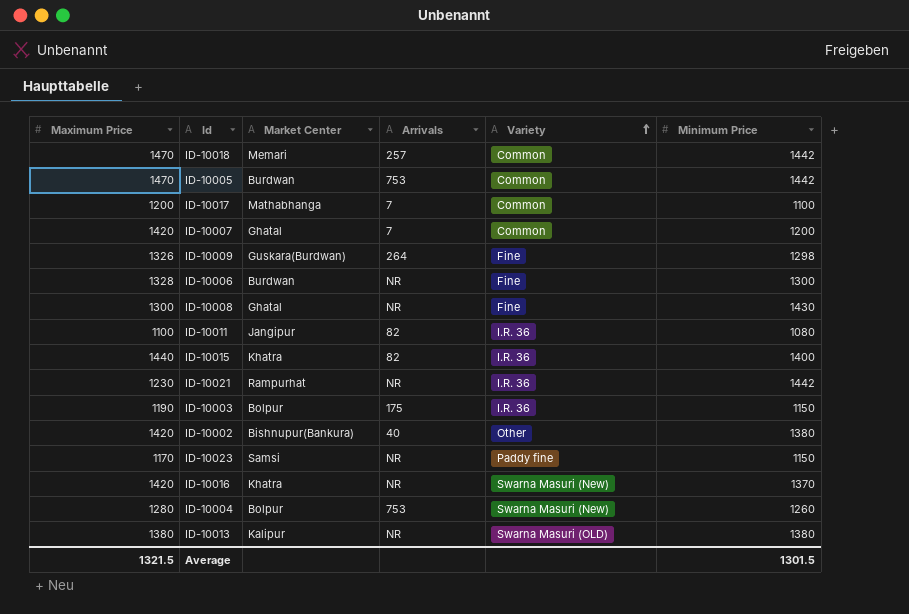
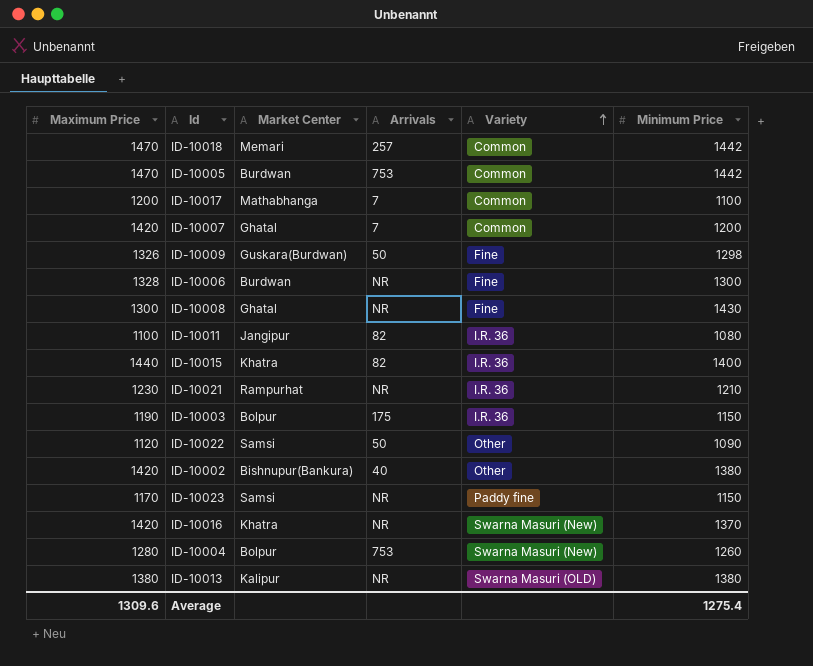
ID-10009 | Arrivals: 264 -> 50
ID-10021 | Minimum Price: 1442 -> 1210
row ID-10022: none -> 1120 | Samsi | 50 | Other | 1090
Average | Maximum Price: 1321.5 -> 1309.6
Average | Minimum Price: 1301.5 -> 1275.4

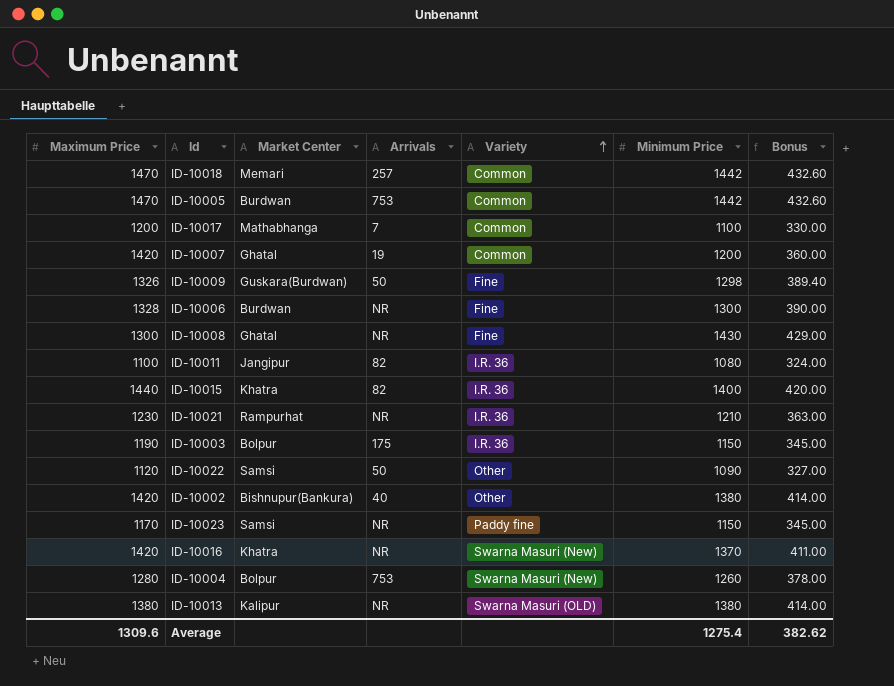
column Bonus | formula: none -> [Minimum Price] * 0.3
ID-10007 | Arrivals: 7 -> 19

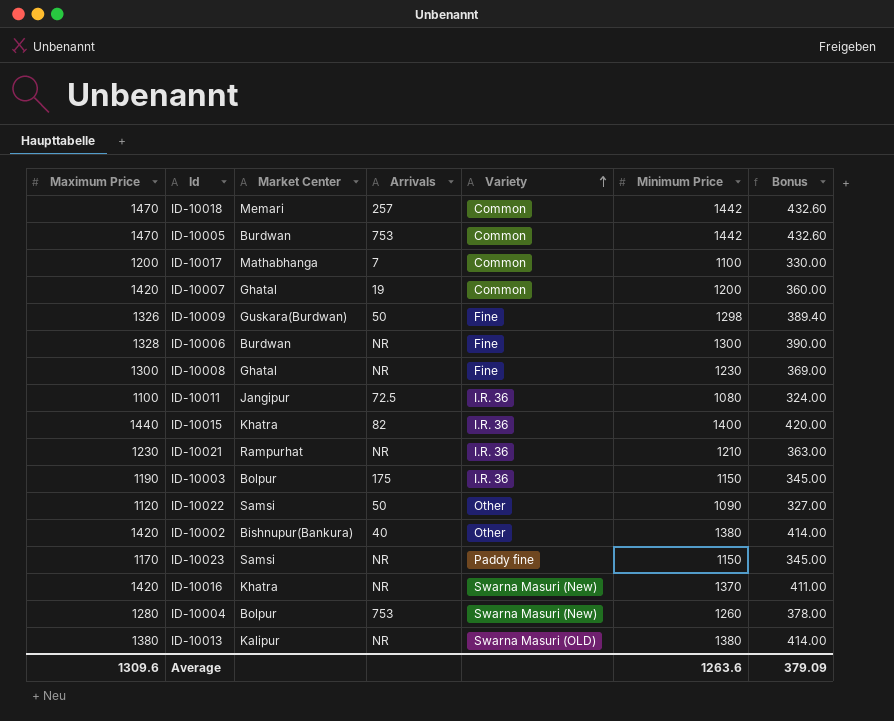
ID-10008 | Minimum Price: 1430 -> 1230
ID-10008 | Bonus: 429.00 -> 369.00
ID-10011 | Arrivals: 82 -> 72.5
Average | Minimum Price: 1275.4 -> 1263.6
Average | Bonus: 382.62 -> 379.09

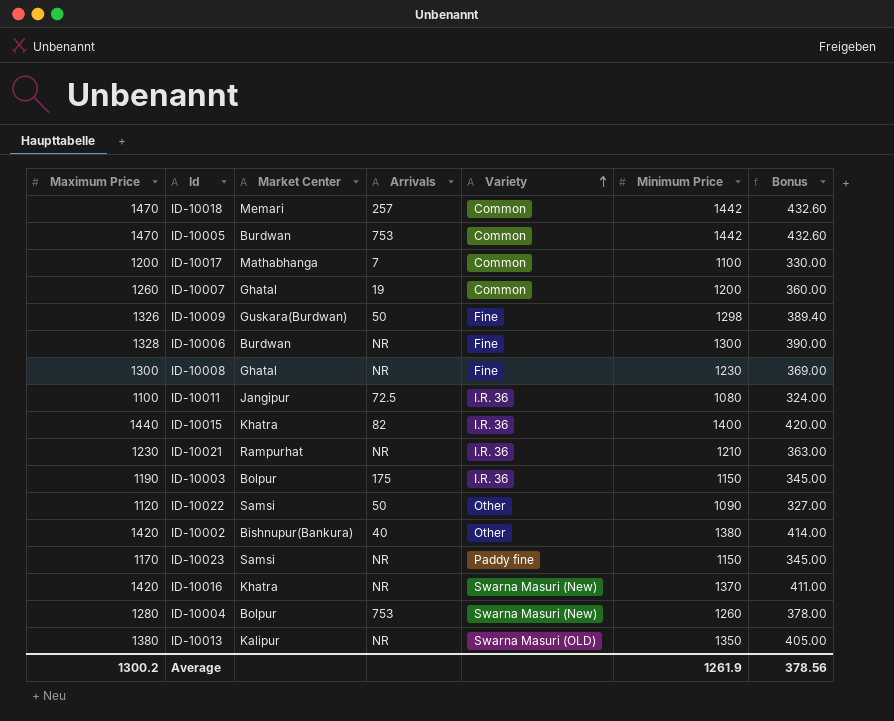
ID-10007 | Maximum Price: 1420 -> 1260
ID-10013 | Minimum Price: 1380 -> 1350
ID-10013 | Bonus: 414.00 -> 405.00
Average | Maximum Price: 1309.6 -> 1300.2
Average | Minimum Price: 1263.6 -> 1261.9
Average | Bonus: 379.09 -> 378.56

